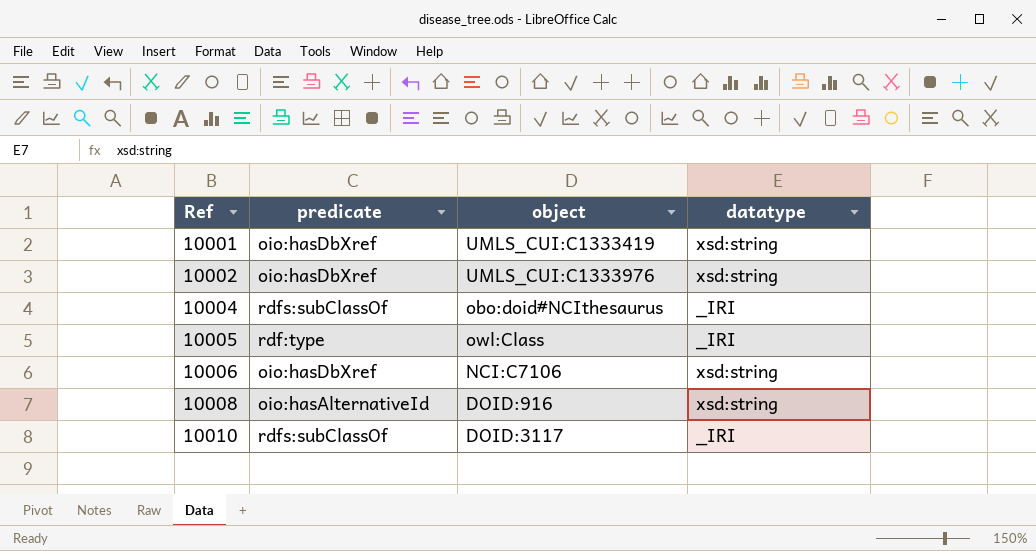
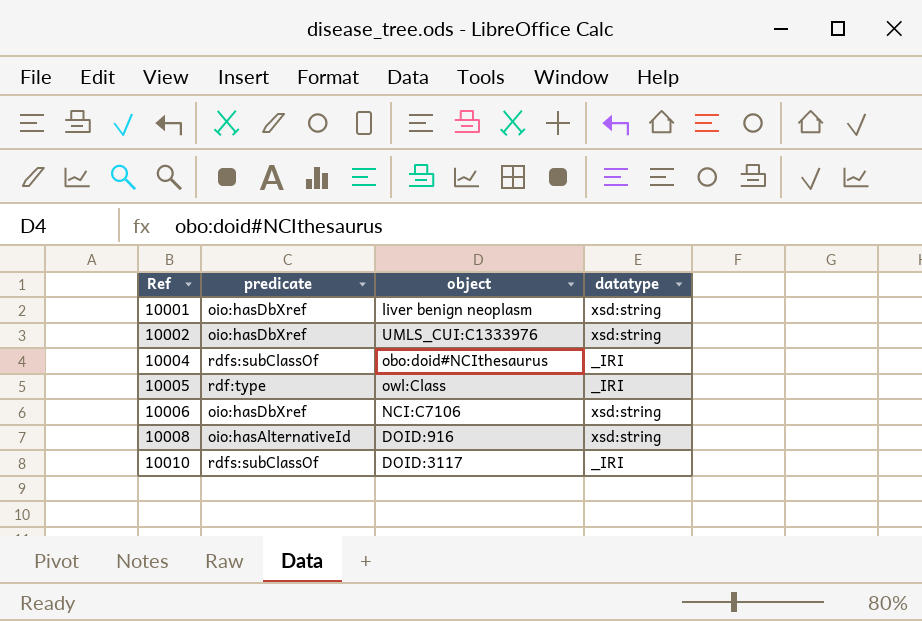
10001 | object: UMLS_CUI:C1333419 -> liver benign neoplasm

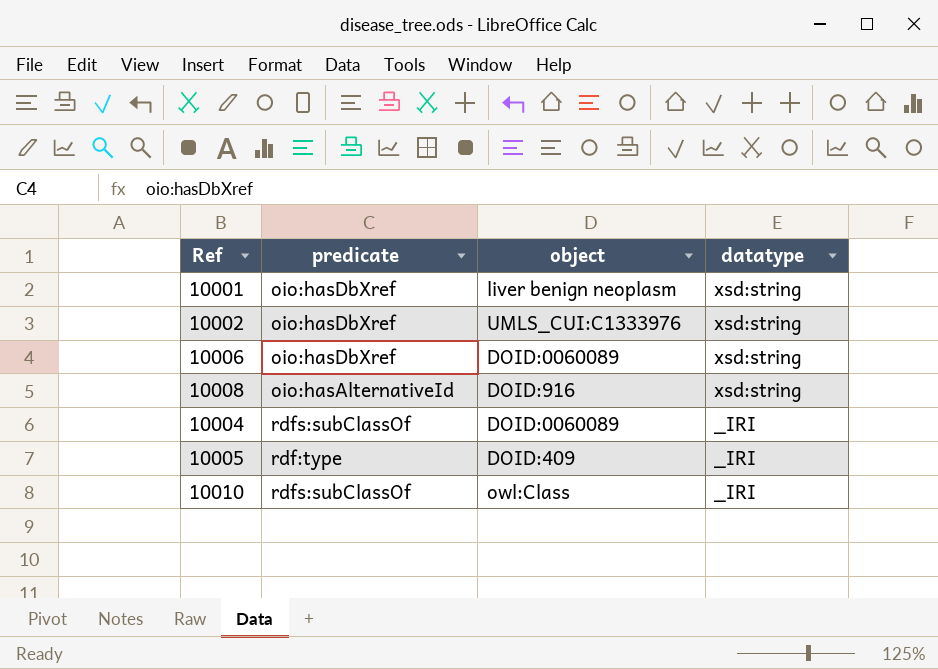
row order: Ref ascending -> datatype descending
10006 | object: NCI:C7106 -> DOID:0060089
10004 | object: obo:doid#NCIthesaurus -> DOID:0060089
10005 | object: owl:Class -> DOID:409
10010 | object: DOID:3117 -> owl:Class

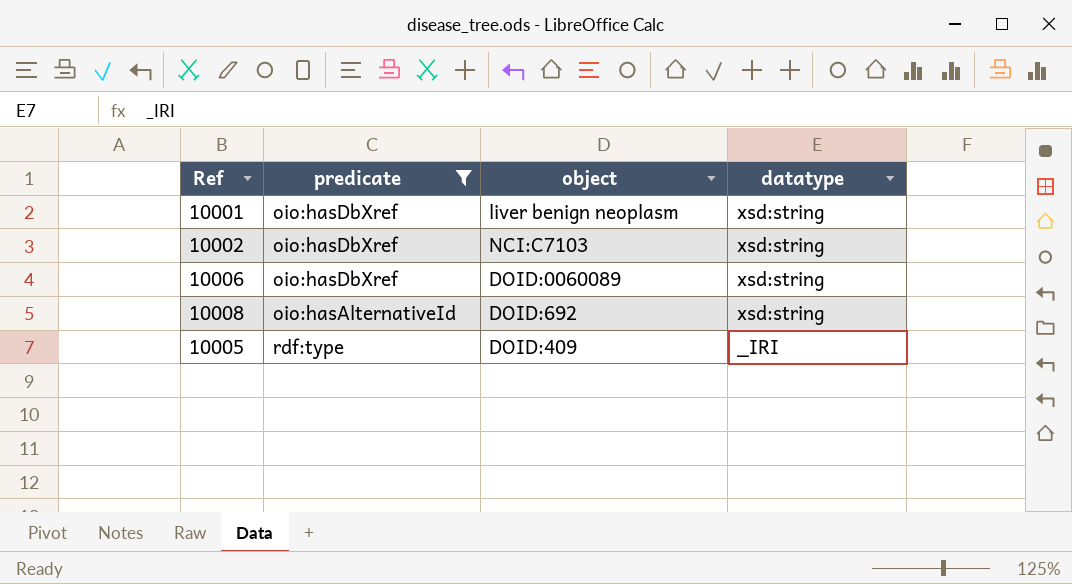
filter: none -> predicate != rdfs:subClassOf
10002 | object: UMLS_CUI:C1333976 -> NCI:C7103
10008 | object: DOID:916 -> DOID:692

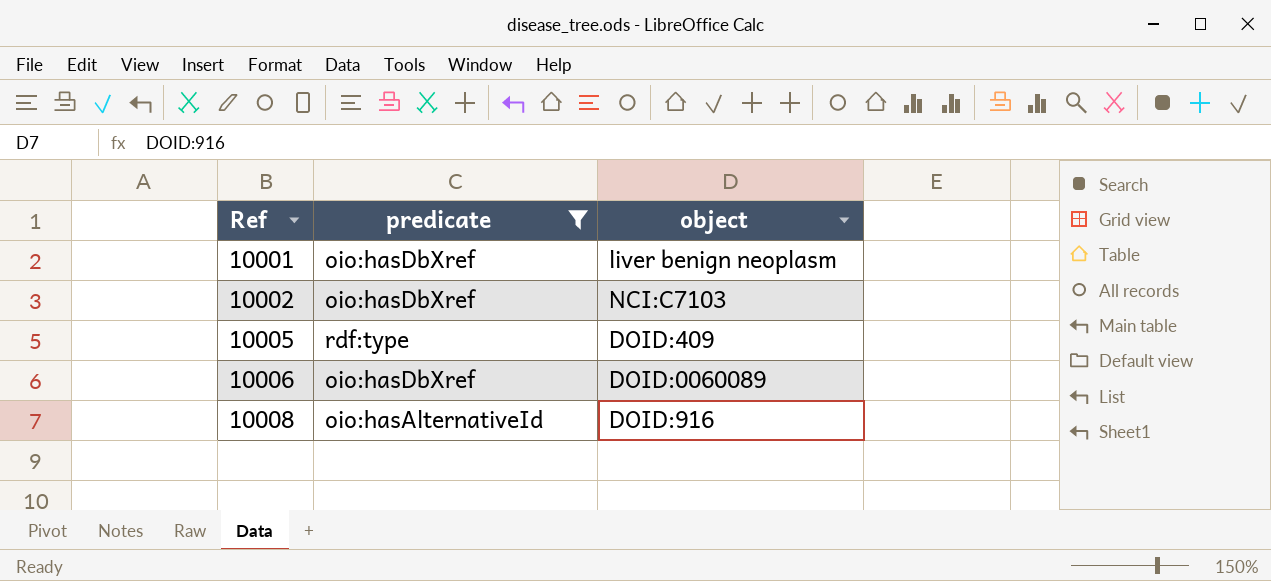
row order: datatype descending -> Ref ascending
column datatype | position: 4 -> none
10008 | object: DOID:692 -> DOID:916

